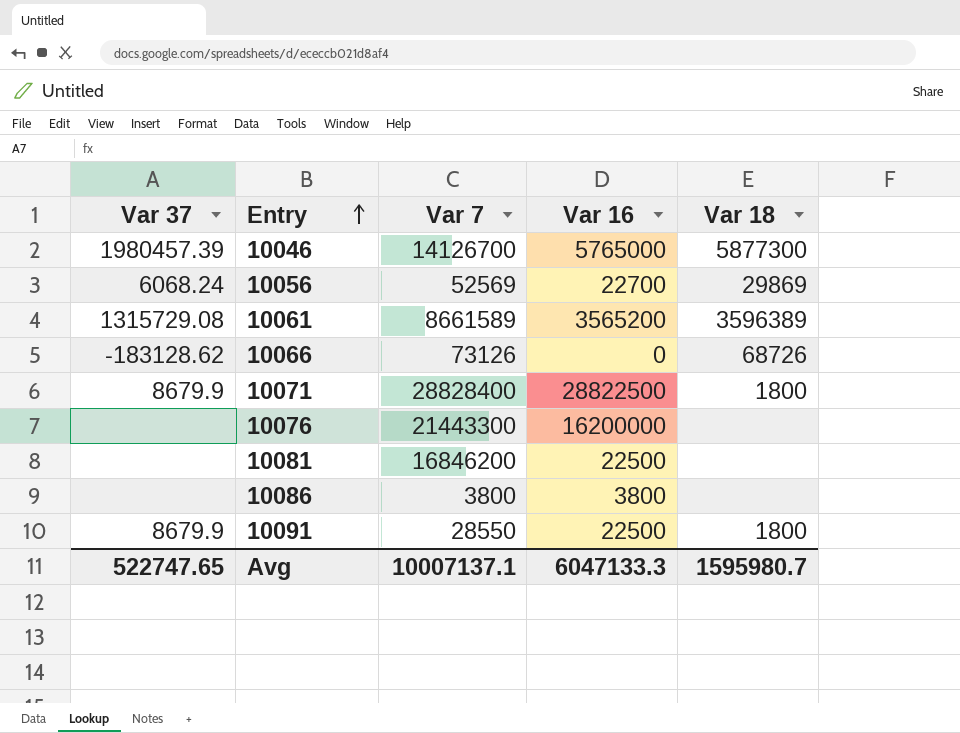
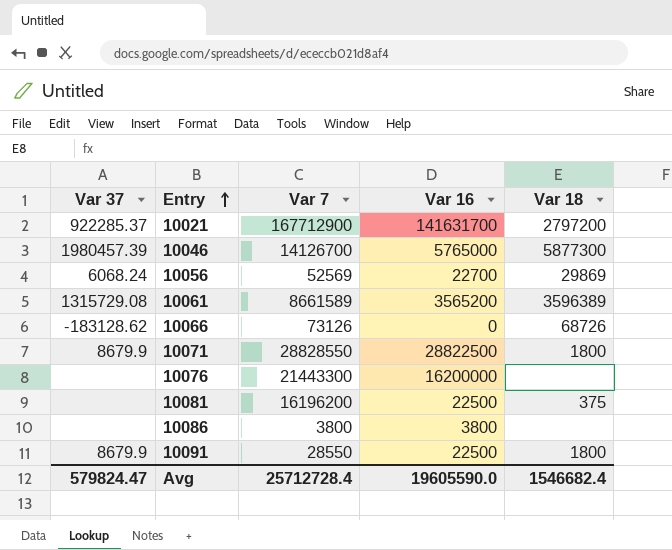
row 10021: none -> 922285.37 | 167712900 | 141631700 | 2797200
10071 | Var 7: 28828400 -> 28828550
10081 | Var 7: 16846200 -> 16196200
10081 | Var 18: none -> 375
Avg | Var 37: 522747.65 -> 579824.47
Avg | Var 7: 10007137.1 -> 25712728.4
Avg | Var 16: 6047133.3 -> 19605590.0
Avg | Var 18: 1595980.7 -> 1546682.4

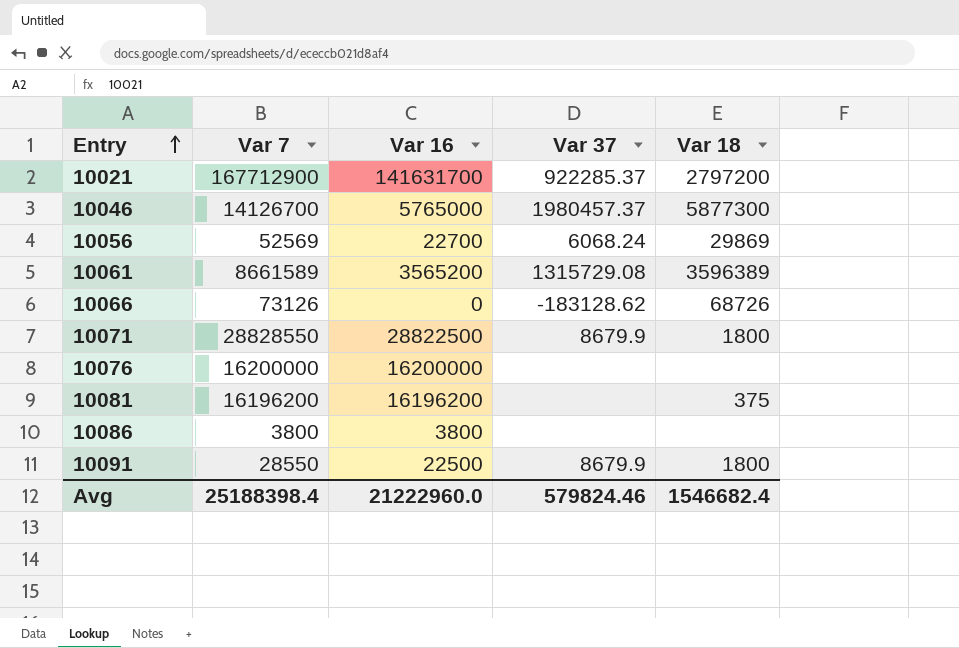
column Var 37 | position: 1 -> 4
10046 | Var 37: 1980457.39 -> 1980457.37
10076 | Var 7: 21443300 -> 16200000
10081 | Var 16: 22500 -> 16196200
Avg | Var 7: 25712728.4 -> 25188398.4
Avg | Var 16: 19605590.0 -> 21222960.0
Avg | Var 37: 579824.47 -> 579824.46

